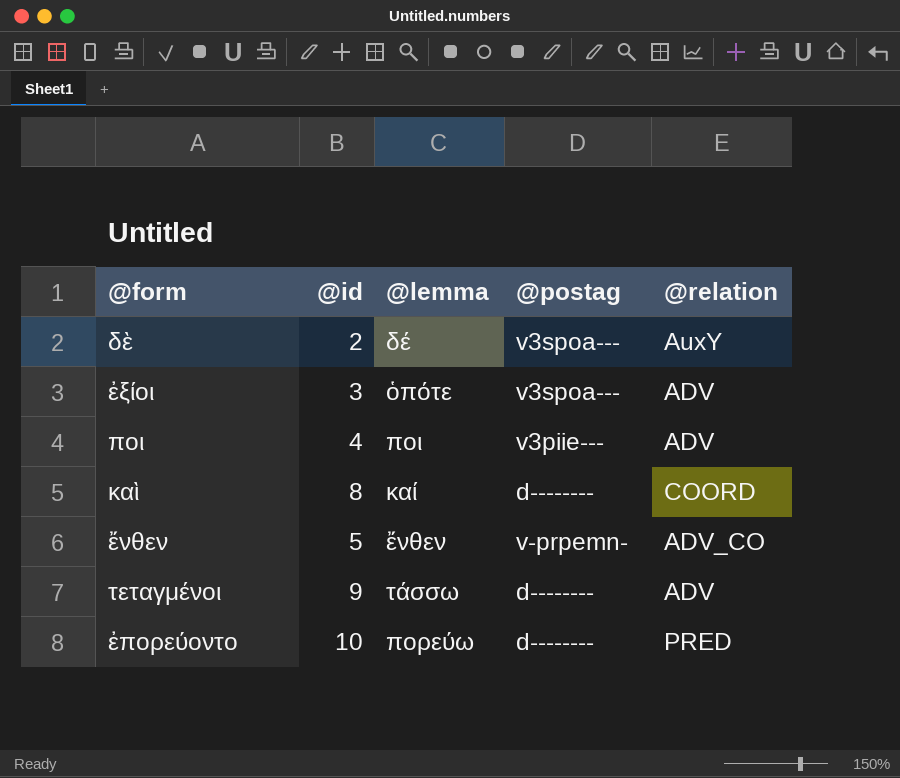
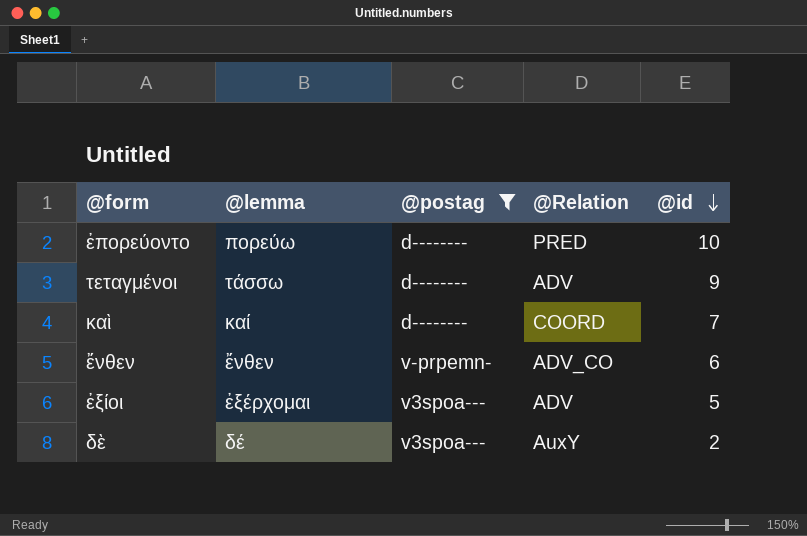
filter: none -> @postag != v3piie---
row order: none -> @id descending
column name: @relation -> @Relation
column @id | position: 2 -> 5
καὶ | @id: 8 -> 7
ἔνθεν | @id: 5 -> 6
ἐξίοι | @lemma: ὁπότε -> ἐξέρχομαι
ἐξίοι | @id: 3 -> 5

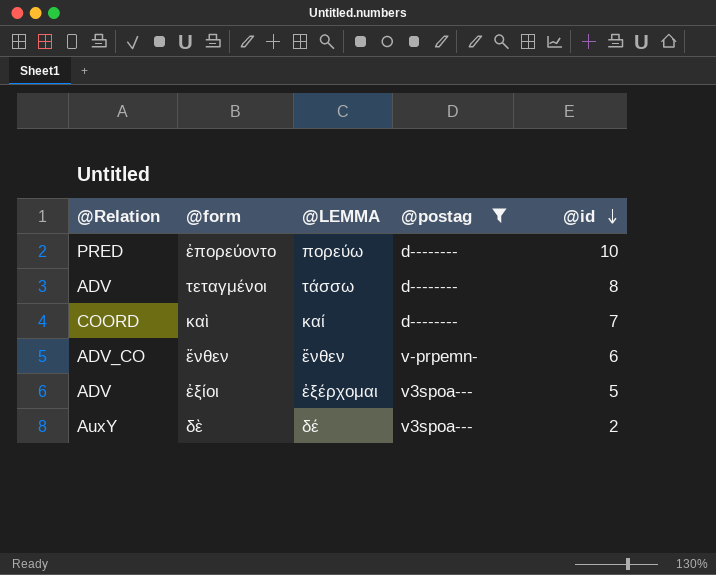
column @Relation | position: 4 -> 1
column name: @lemma -> @LEMMA
τεταγμένοι | @id: 9 -> 8

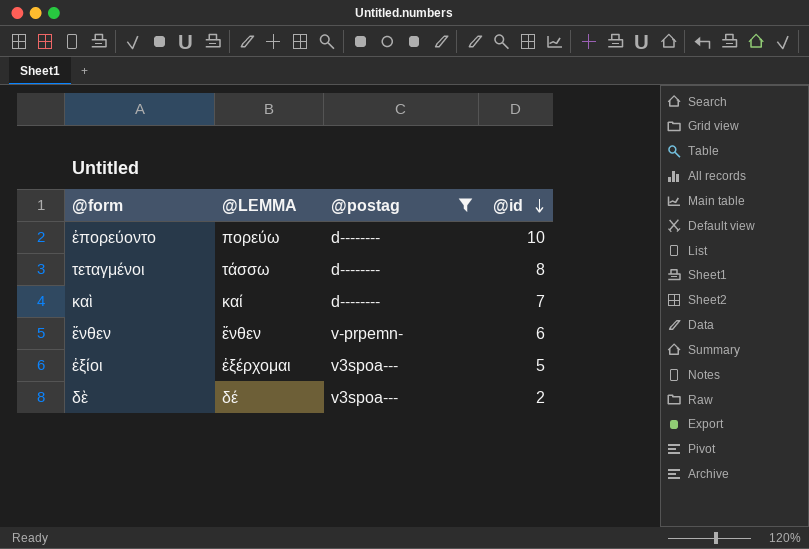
column @Relation | position: 1 -> none

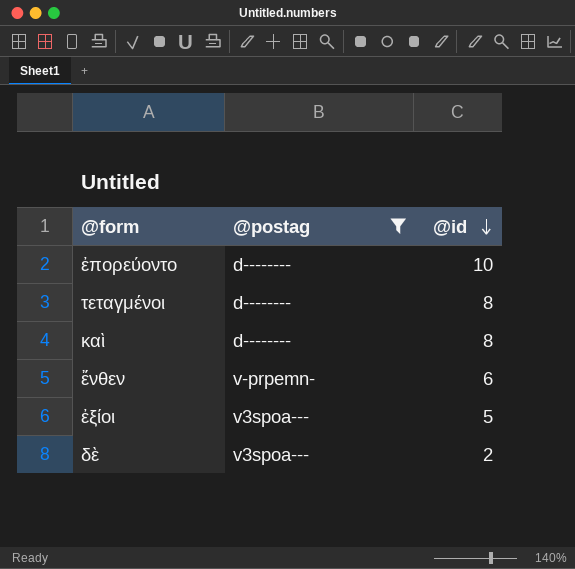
column @LEMMA | position: 2 -> none
καὶ | @id: 7 -> 8

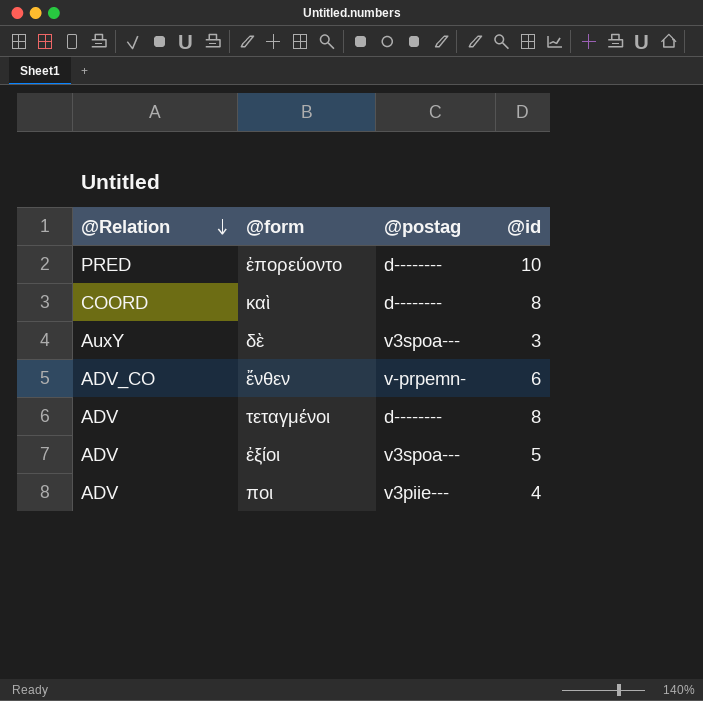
filter: @postag != v3piie--- -> none
row order: @id descending -> @Relation descending
column @Relation | position: none -> 1
δὲ | @id: 2 -> 3

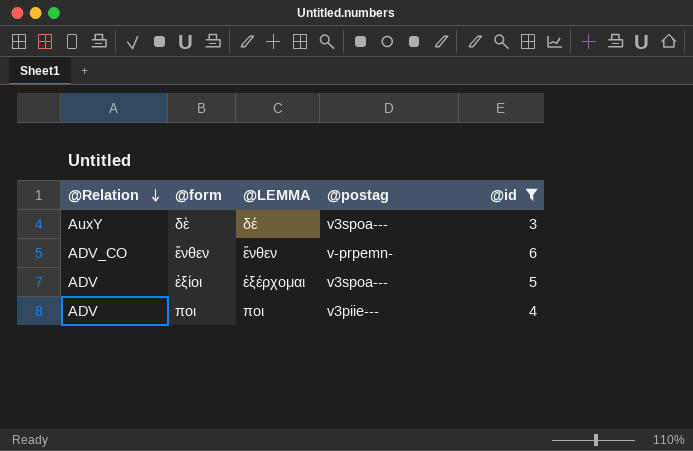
filter: none -> @id <= 6
column @LEMMA | position: none -> 3

